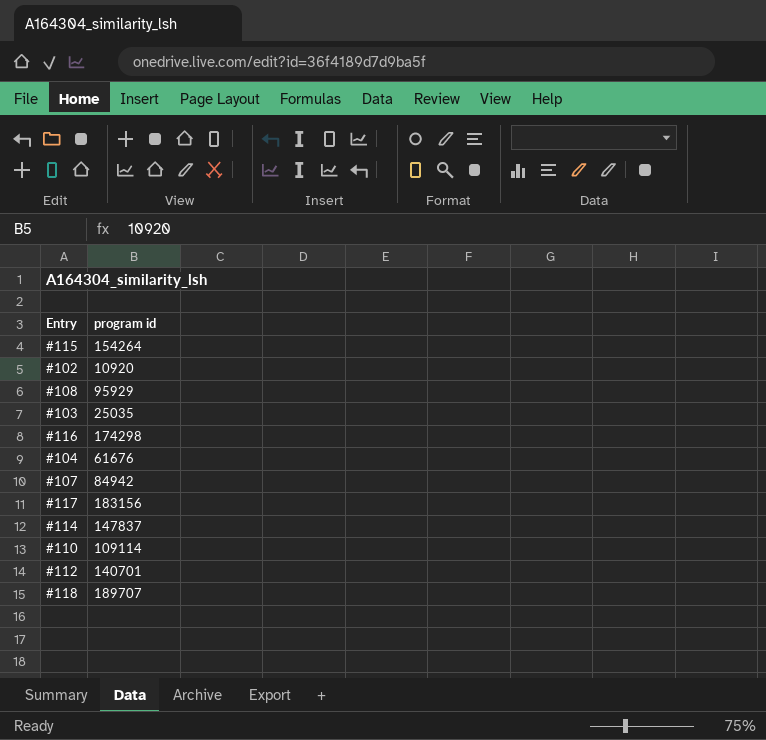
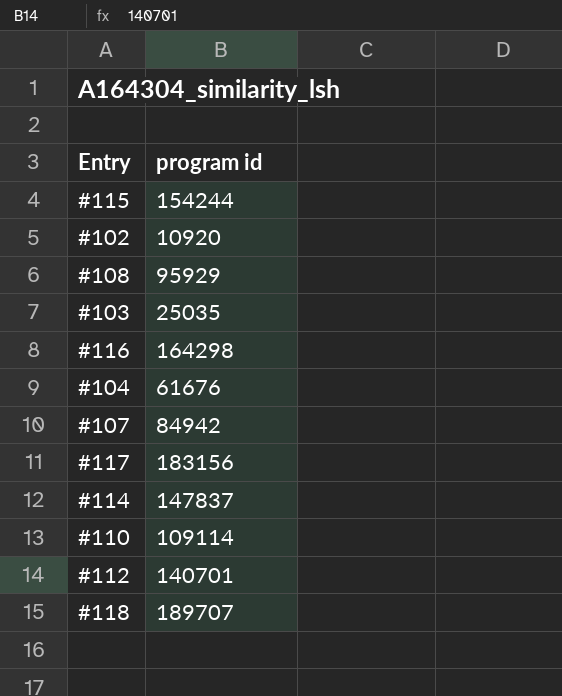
#115 | program id: 154264 -> 154244
#116 | program id: 174298 -> 164298

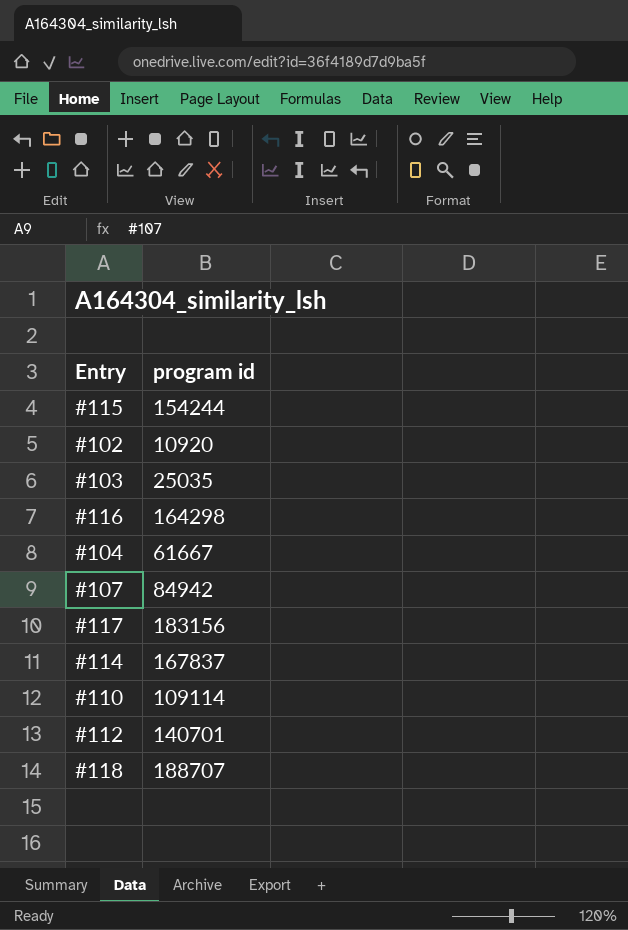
row #108: 95929 -> none
#104 | program id: 61676 -> 61667
#114 | program id: 147837 -> 167837
#118 | program id: 189707 -> 188707

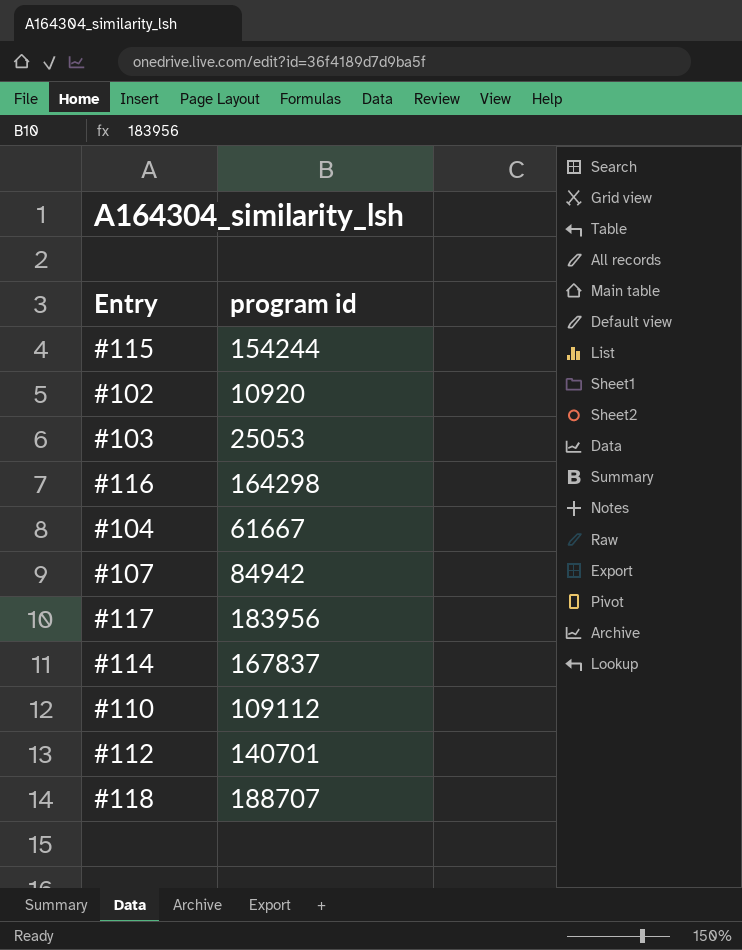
#103 | program id: 25035 -> 25053
#117 | program id: 183156 -> 183956
#110 | program id: 109114 -> 109112

